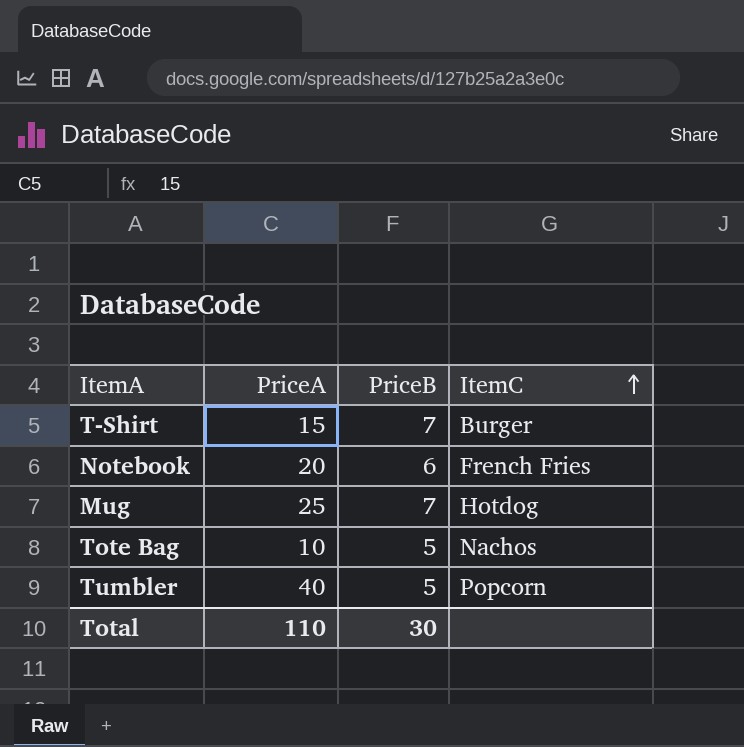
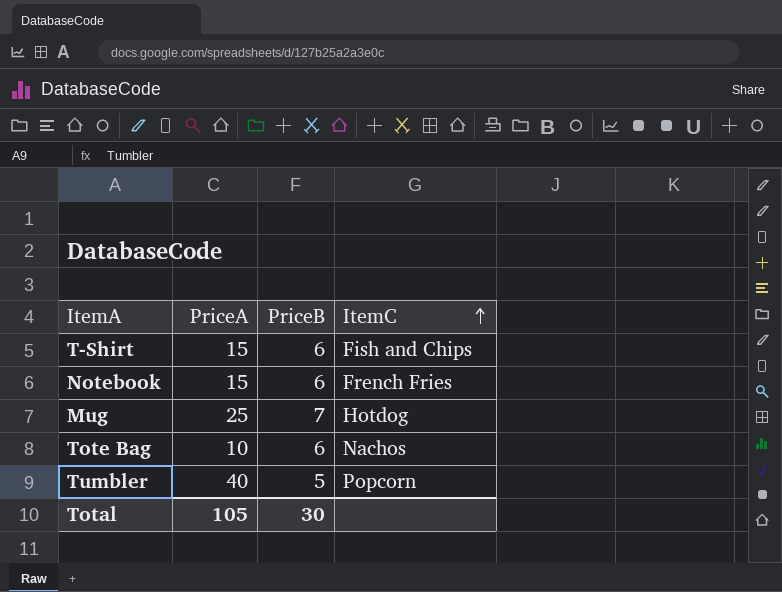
T-Shirt | PriceB: 7 -> 6
T-Shirt | ItemC: Burger -> Fish and Chips
Notebook | PriceA: 20 -> 15
Tote Bag | PriceB: 5 -> 6
Total | PriceA: 110 -> 105

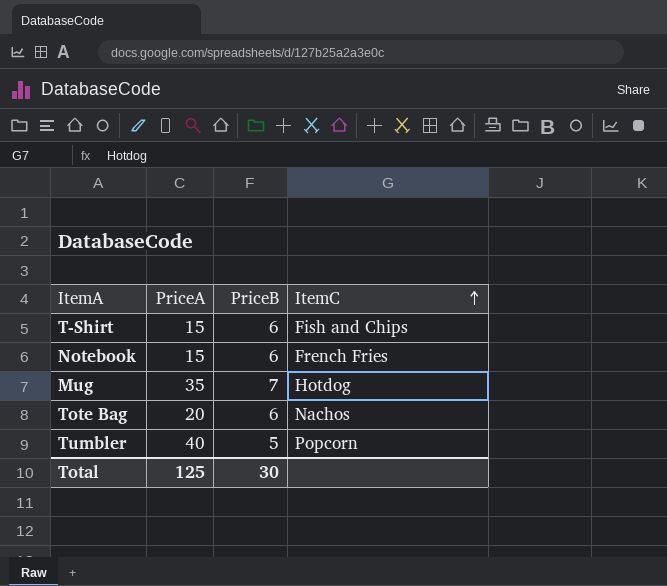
Mug | PriceA: 25 -> 35
Tote Bag | PriceA: 10 -> 20
Total | PriceA: 105 -> 125

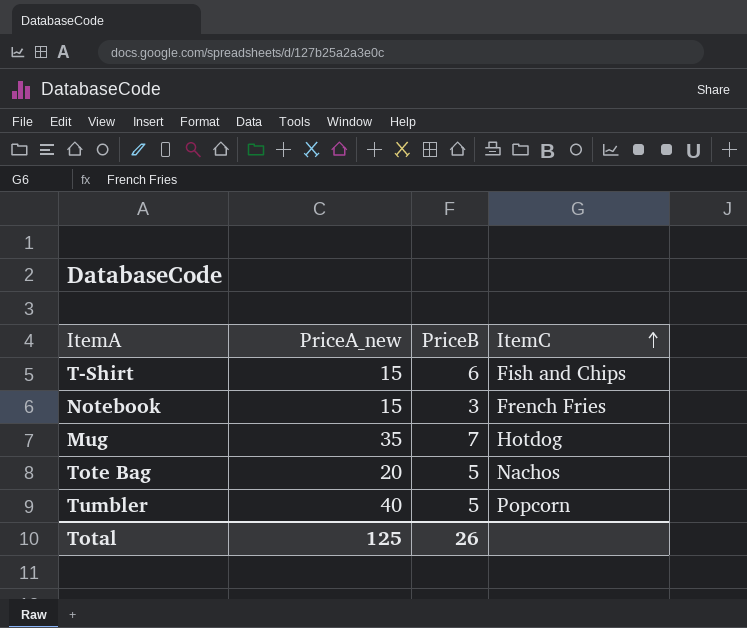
column name: PriceA -> PriceA_new
Notebook | PriceB: 6 -> 3
Tote Bag | PriceB: 6 -> 5
Total | PriceB: 30 -> 26

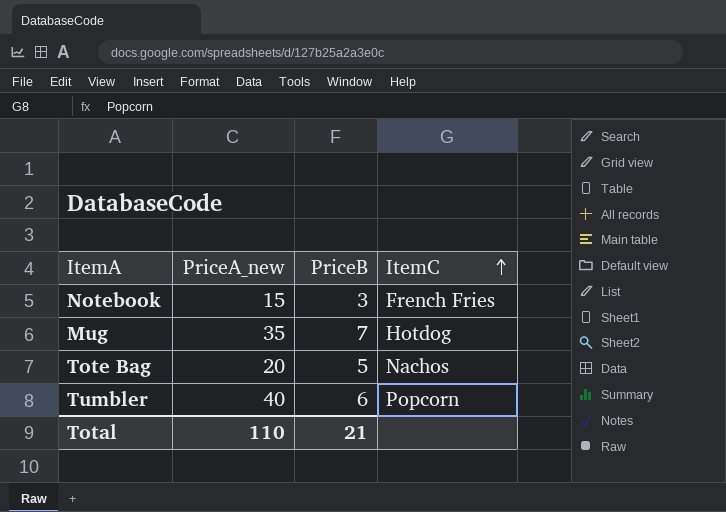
row T-Shirt: 15 | 6 | Fish and Chips -> none
Tumbler | PriceB: 5 -> 6
Total | PriceA_new: 125 -> 110
Total | PriceB: 26 -> 21

